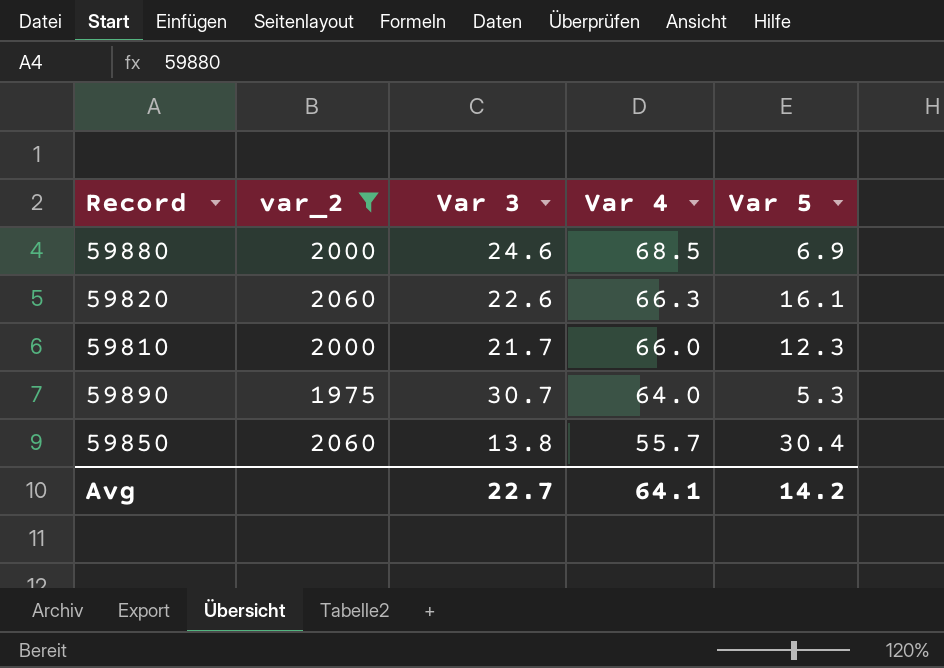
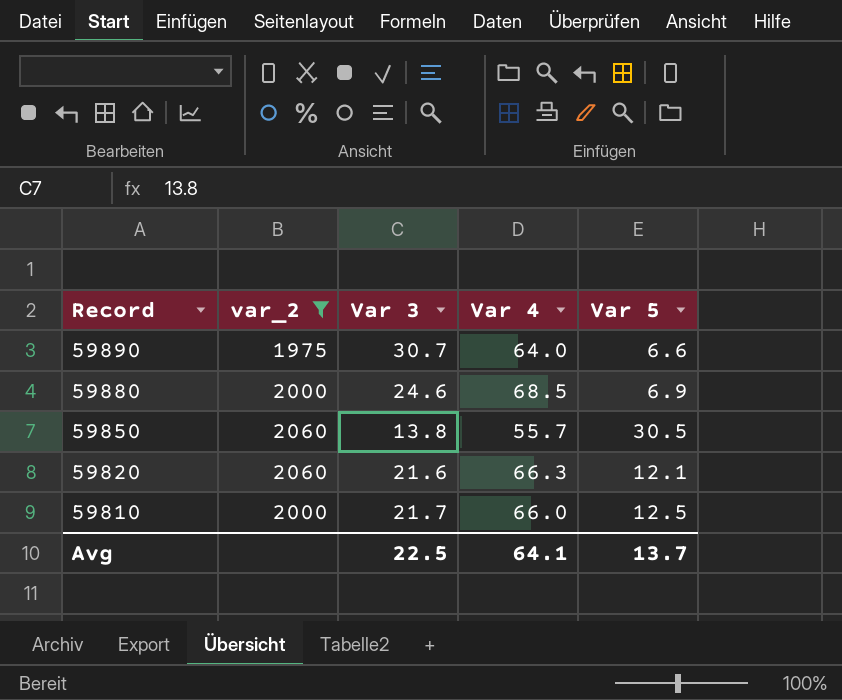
row order: Var 4 descending -> Record descending
59890 | Var 5: 5.3 -> 6.6
59850 | Var 5: 30.4 -> 30.5
59820 | Var 3: 22.6 -> 21.6
59820 | Var 5: 16.1 -> 12.1
59810 | Var 5: 12.3 -> 12.5
Avg | Var 3: 22.7 -> 22.5
Avg | Var 5: 14.2 -> 13.7

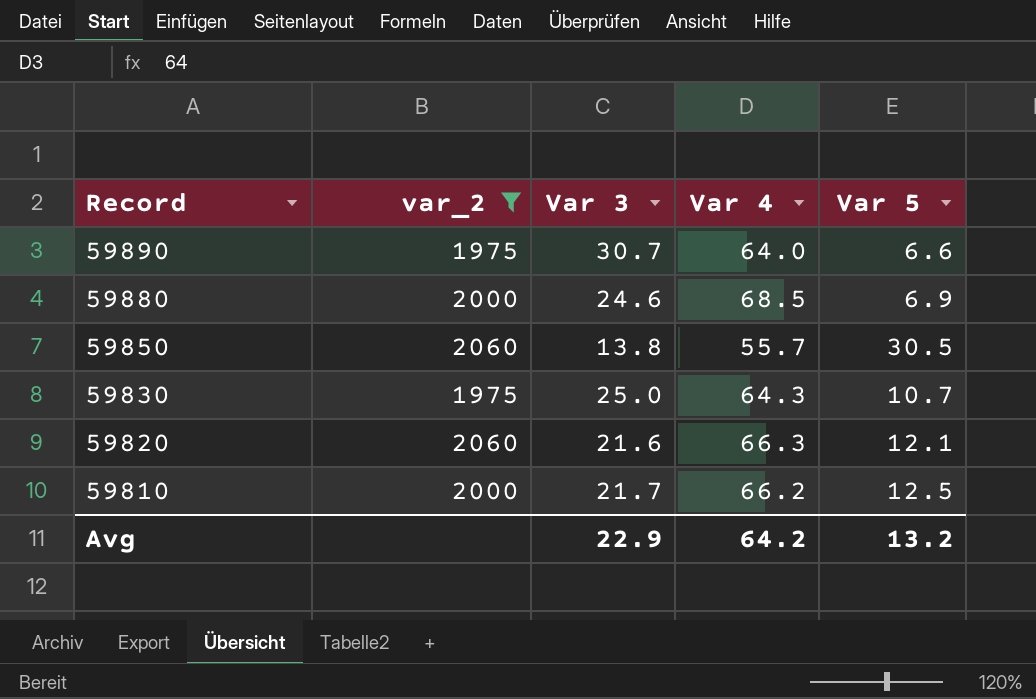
row 59830: none -> 1975 | 25.0 | 64.3 | 10.7
59810 | Var 4: 66.0 -> 66.2
Avg | Var 3: 22.5 -> 22.9
Avg | Var 4: 64.1 -> 64.2
Avg | Var 5: 13.7 -> 13.2

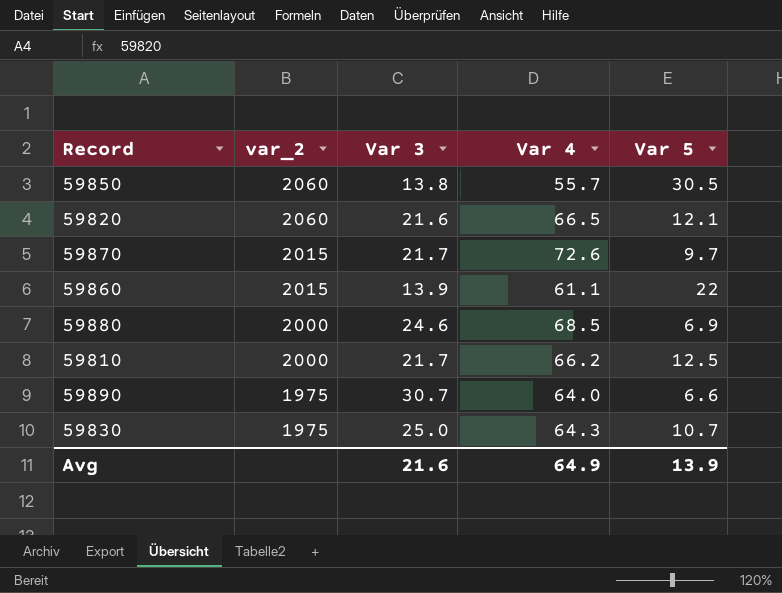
filter: var_2 != 2015 -> none
row order: Record descending -> var_2 descending
59820 | Var 4: 66.3 -> 66.5
Avg | Var 3: 22.9 -> 21.6
Avg | Var 4: 64.2 -> 64.9
Avg | Var 5: 13.2 -> 13.9

